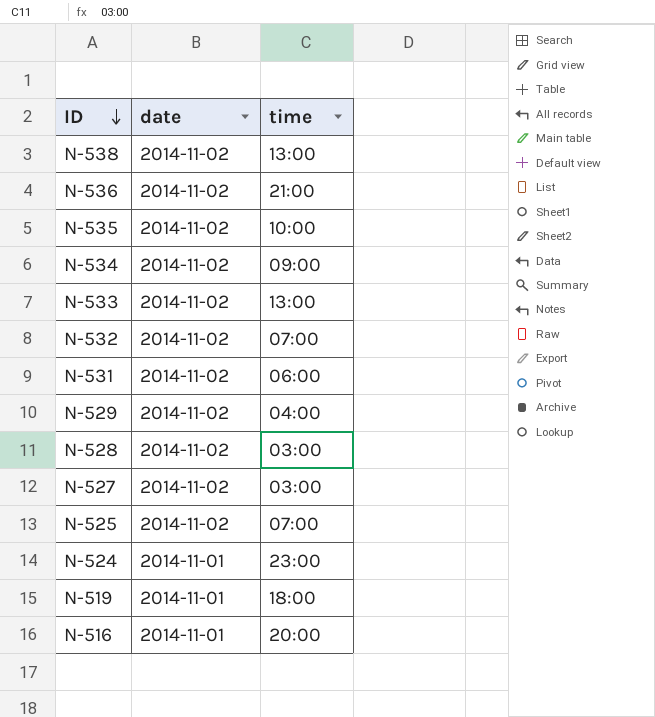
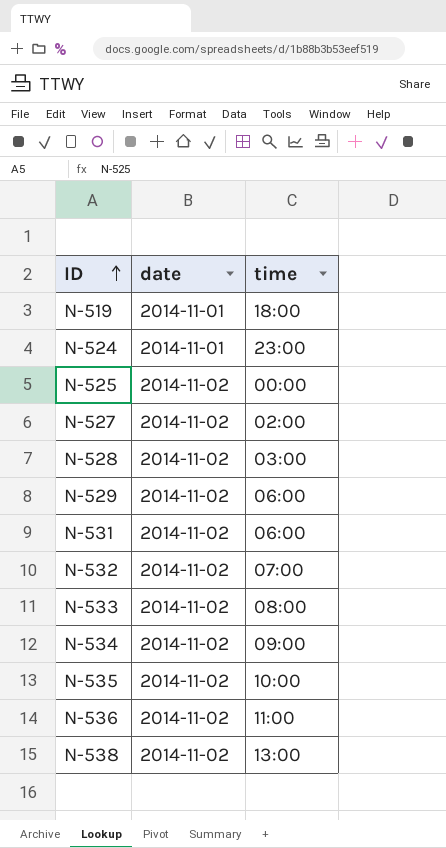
row order: ID descending -> ID ascending
row N-516: 2014-11-01 | 20:00 -> none
N-525 | time: 07:00 -> 00:00
N-527 | time: 03:00 -> 02:00
N-529 | time: 04:00 -> 06:00
N-533 | time: 13:00 -> 08:00
N-536 | time: 21:00 -> 11:00

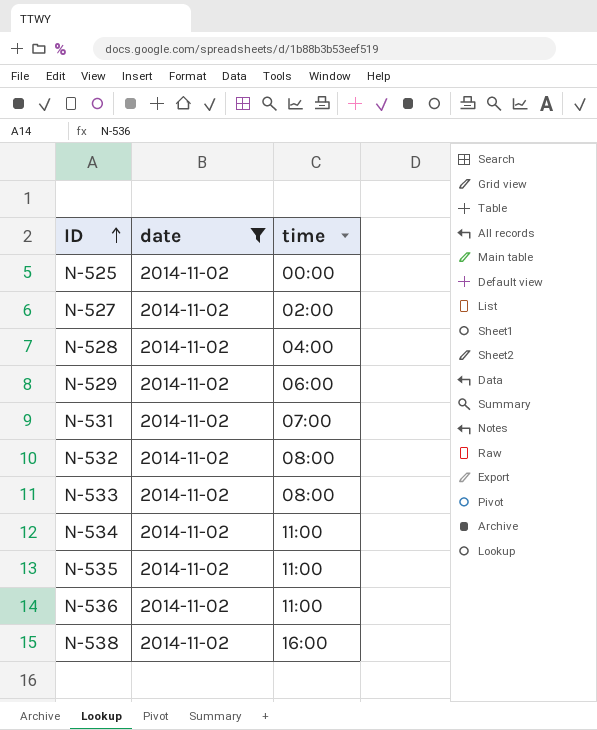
filter: none -> date = 2014-11-02
N-528 | time: 03:00 -> 04:00
N-531 | time: 06:00 -> 07:00
N-532 | time: 07:00 -> 08:00
N-534 | time: 09:00 -> 11:00
N-535 | time: 10:00 -> 11:00
N-538 | time: 13:00 -> 16:00

